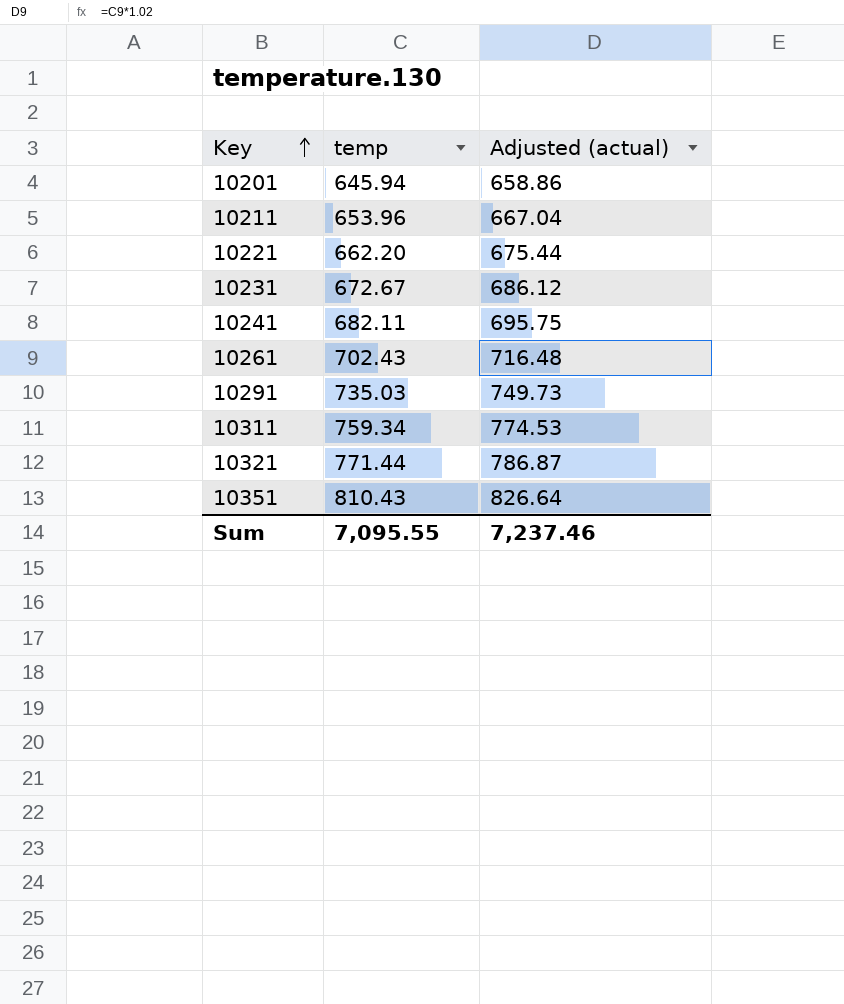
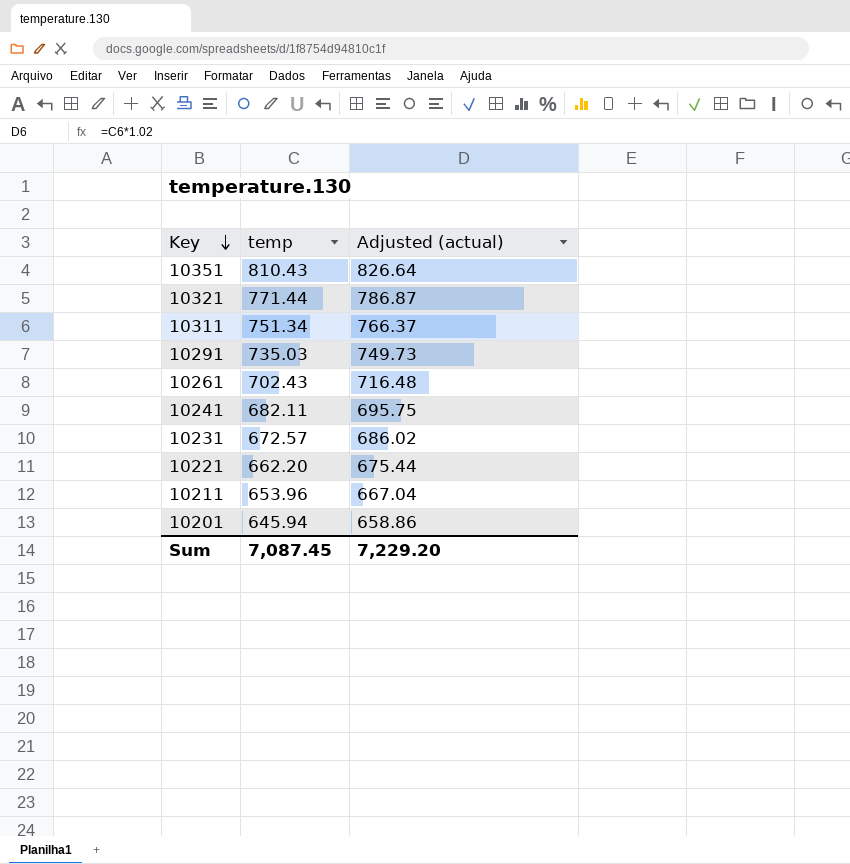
row order: Key ascending -> Key descending
10311 | temp: 759.34 -> 751.34
10311 | Adjusted (actual): 774.53 -> 766.37
10231 | temp: 672.67 -> 672.57
10231 | Adjusted (actual): 686.12 -> 686.02
Sum | temp: 7,095.55 -> 7,087.45
Sum | Adjusted (actual): 7,237.46 -> 7,229.20

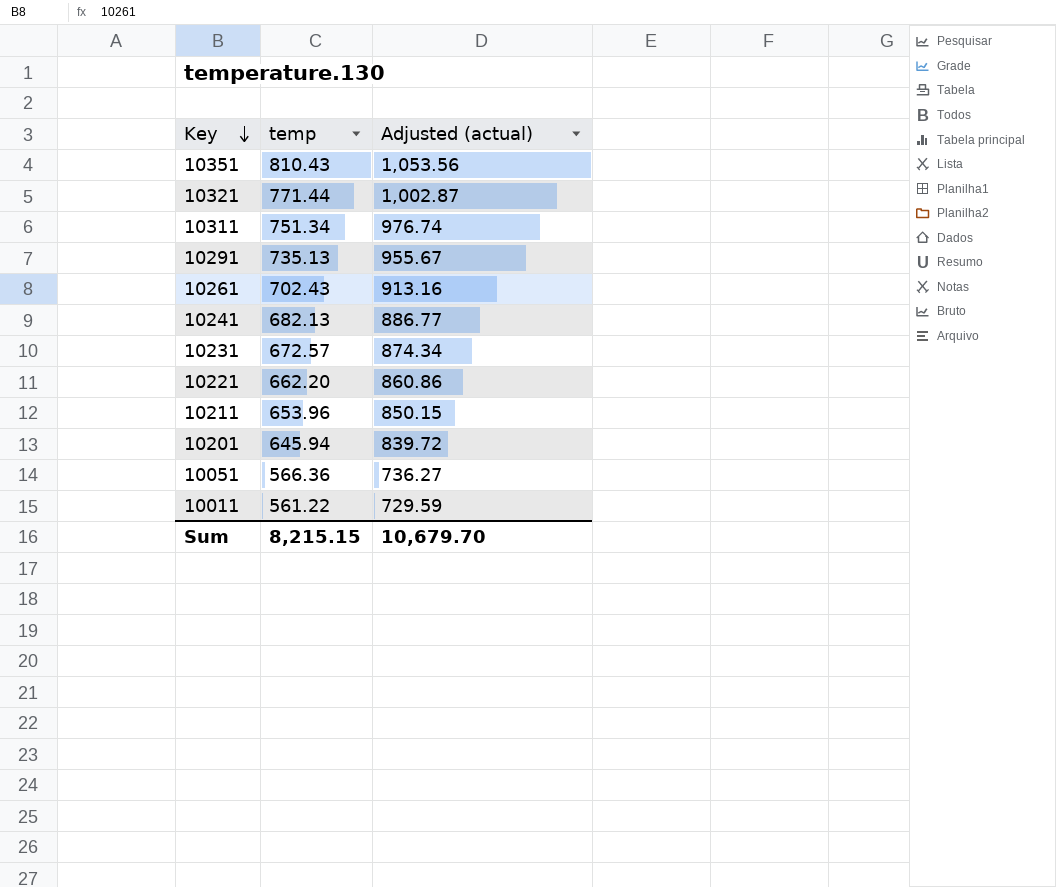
column Adjusted (actual) | formula: [temp] * 1.02 -> [temp] * 1.3
10291 | temp: 735.03 -> 735.13
10241 | temp: 682.11 -> 682.13
row 10051: none -> 566.36 | 736.27
row 10011: none -> 561.22 | 729.59
Sum | temp: 7,087.45 -> 8,215.15
Sum | Adjusted (actual): 7,229.20 -> 10,679.70

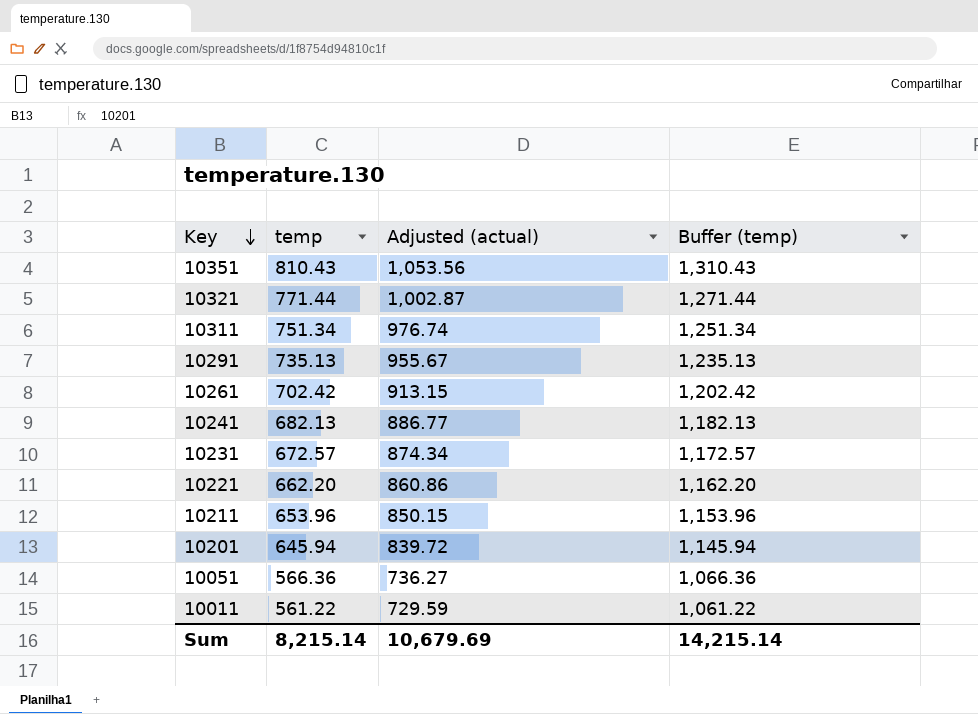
column Buffer (temp) | formula: none -> [temp] + 500
10261 | temp: 702.43 -> 702.42
10261 | Adjusted (actual): 913.16 -> 913.15
Sum | temp: 8,215.15 -> 8,215.14
Sum | Adjusted (actual): 10,679.70 -> 10,679.69

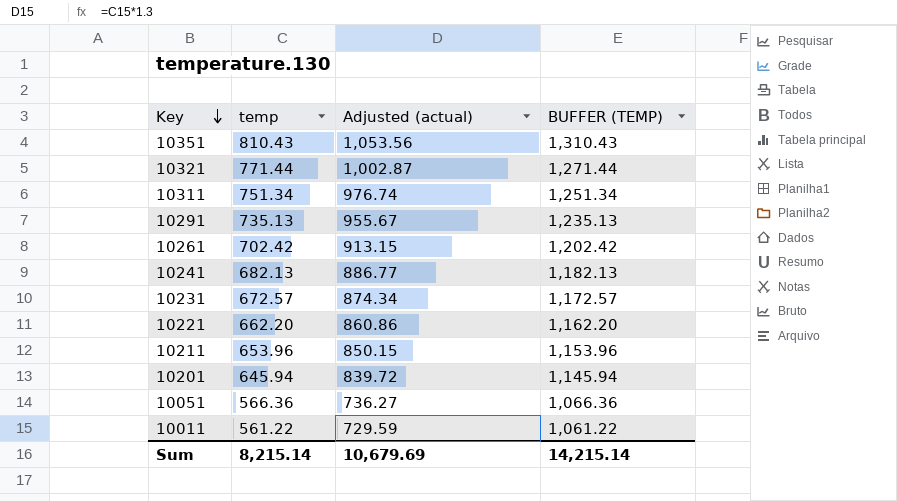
column name: Buffer (temp) -> BUFFER (TEMP)

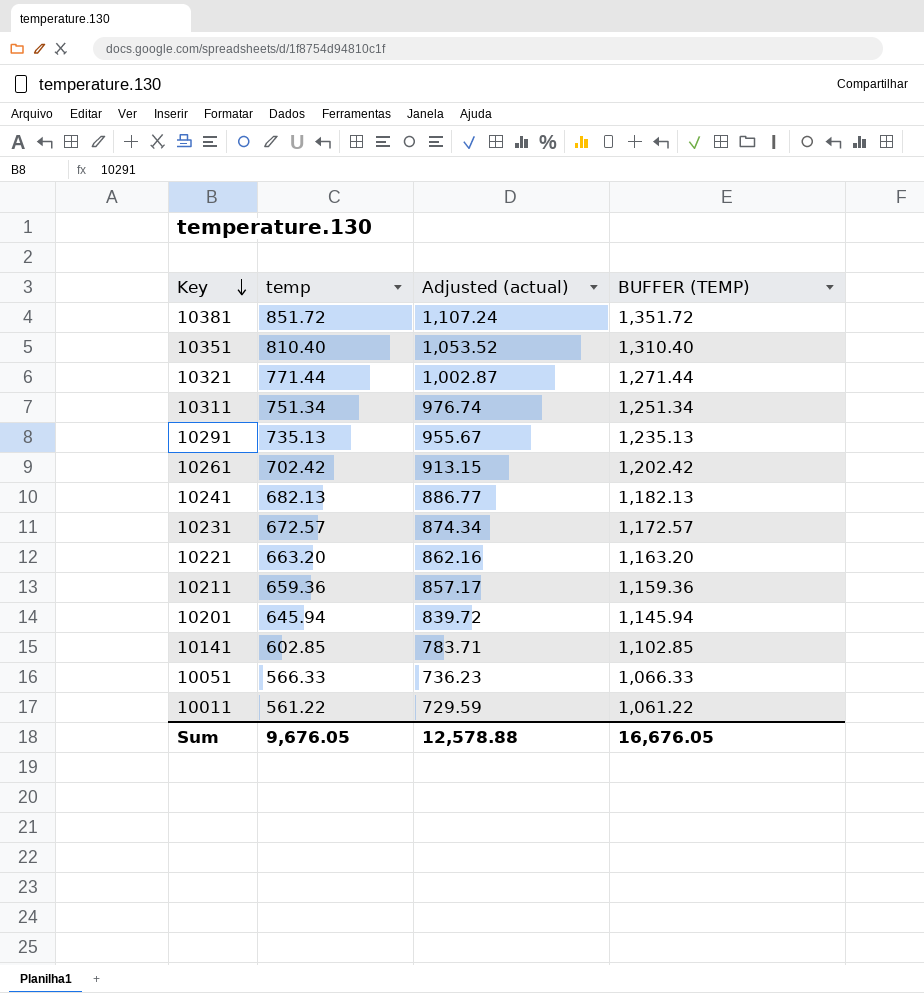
row 10381: none -> 851.72 | 1,107.24 | 1,351.72
10351 | temp: 810.43 -> 810.40
10351 | Adjusted (actual): 1,053.56 -> 1,053.52
10351 | BUFFER (TEMP): 1,310.43 -> 1,310.40
10221 | temp: 662.20 -> 663.20
10221 | Adjusted (actual): 860.86 -> 862.16
10221 | BUFFER (TEMP): 1,162.20 -> 1,163.20
10211 | temp: 653.96 -> 659.36
10211 | Adjusted (actual): 850.15 -> 857.17
10211 | BUFFER (TEMP): 1,153.96 -> 1,159.36
row 10141: none -> 602.85 | 783.71 | 1,102.85
10051 | temp: 566.36 -> 566.33
10051 | Adjusted (actual): 736.27 -> 736.23
10051 | BUFFER (TEMP): 1,066.36 -> 1,066.33
Sum | temp: 8,215.14 -> 9,676.05
Sum | Adjusted (actual): 10,679.69 -> 12,578.88
Sum | BUFFER (TEMP): 14,215.14 -> 16,676.05

